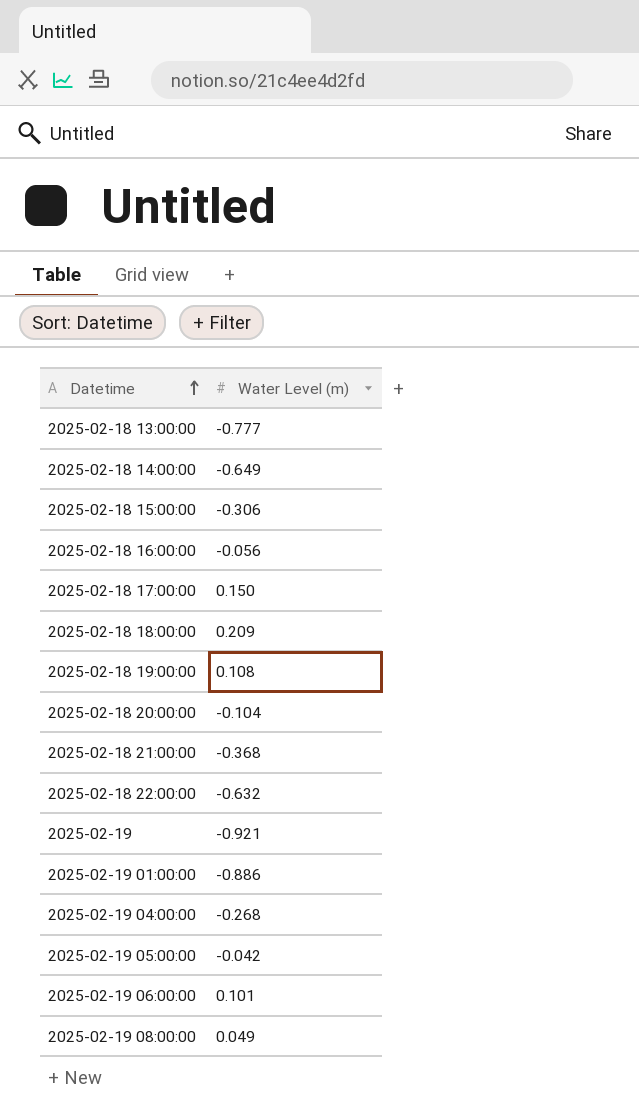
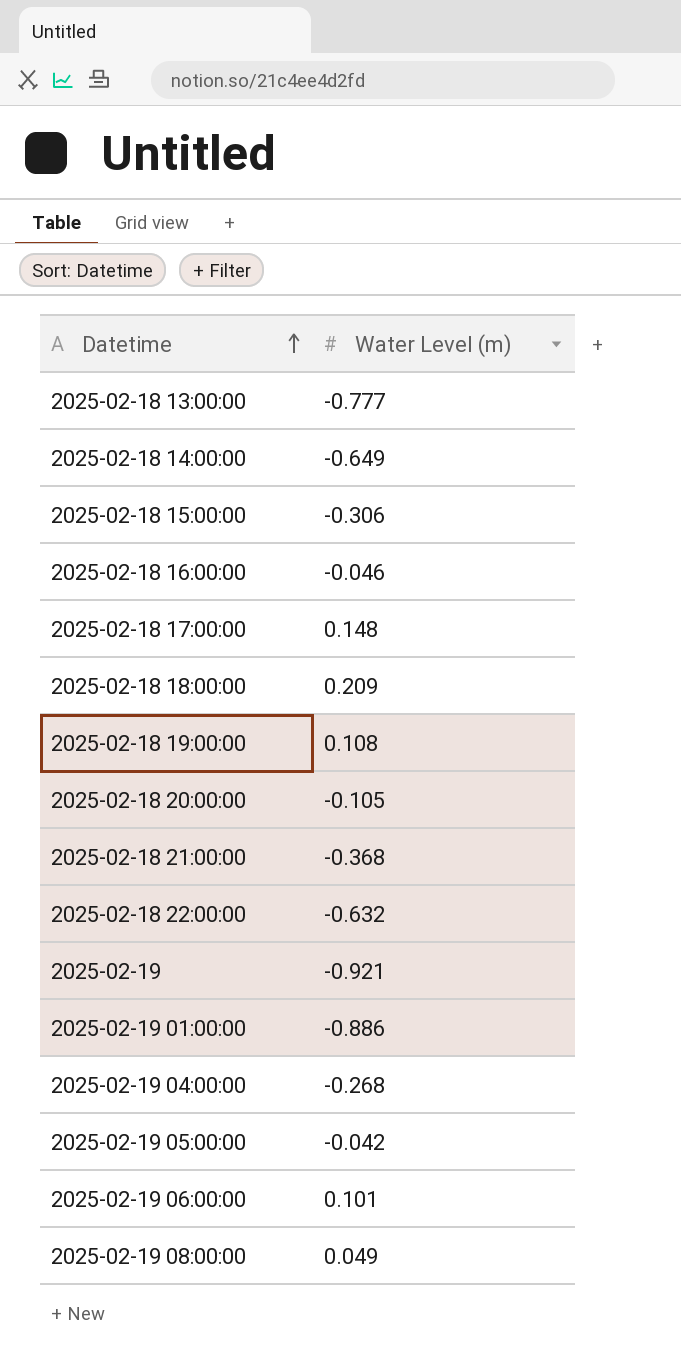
2025-02-18 16:00:00 | Water Level (m): -0.056 -> -0.046
2025-02-18 17:00:00 | Water Level (m): 0.150 -> 0.148
2025-02-18 20:00:00 | Water Level (m): -0.104 -> -0.105

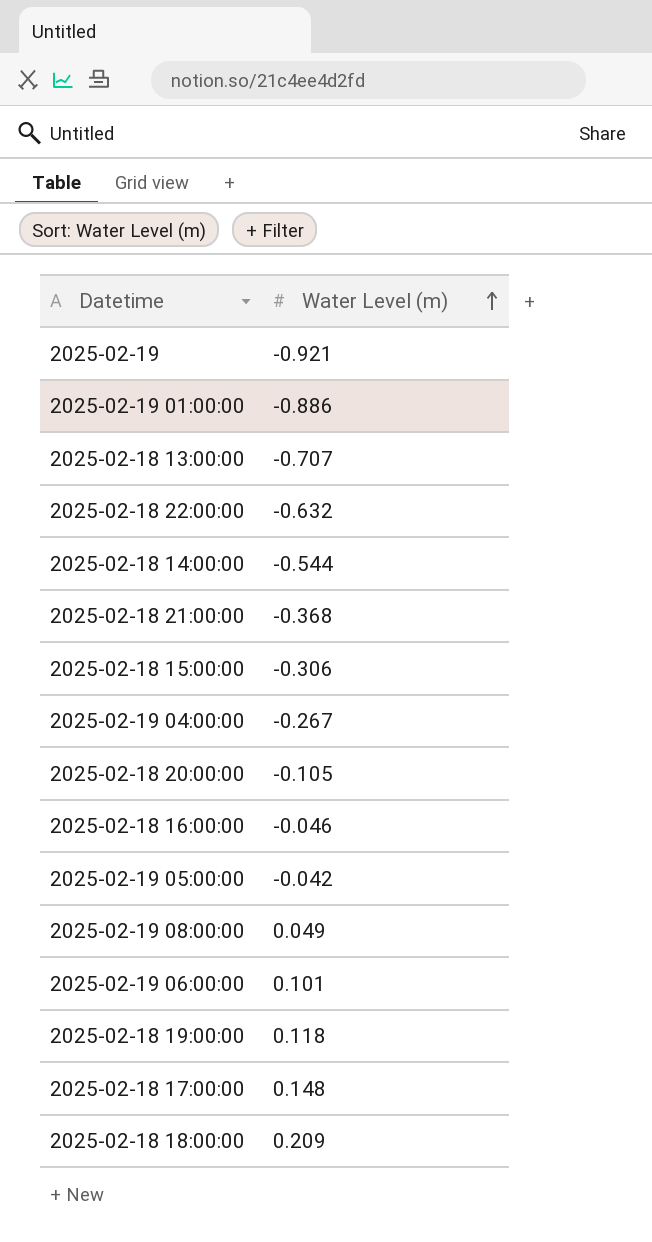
row order: Datetime ascending -> Water Level (m) ascending
2025-02-18 13:00:00 | Water Level (m): -0.777 -> -0.707
2025-02-18 14:00:00 | Water Level (m): -0.649 -> -0.544
2025-02-19 04:00:00 | Water Level (m): -0.268 -> -0.267
2025-02-18 19:00:00 | Water Level (m): 0.108 -> 0.118

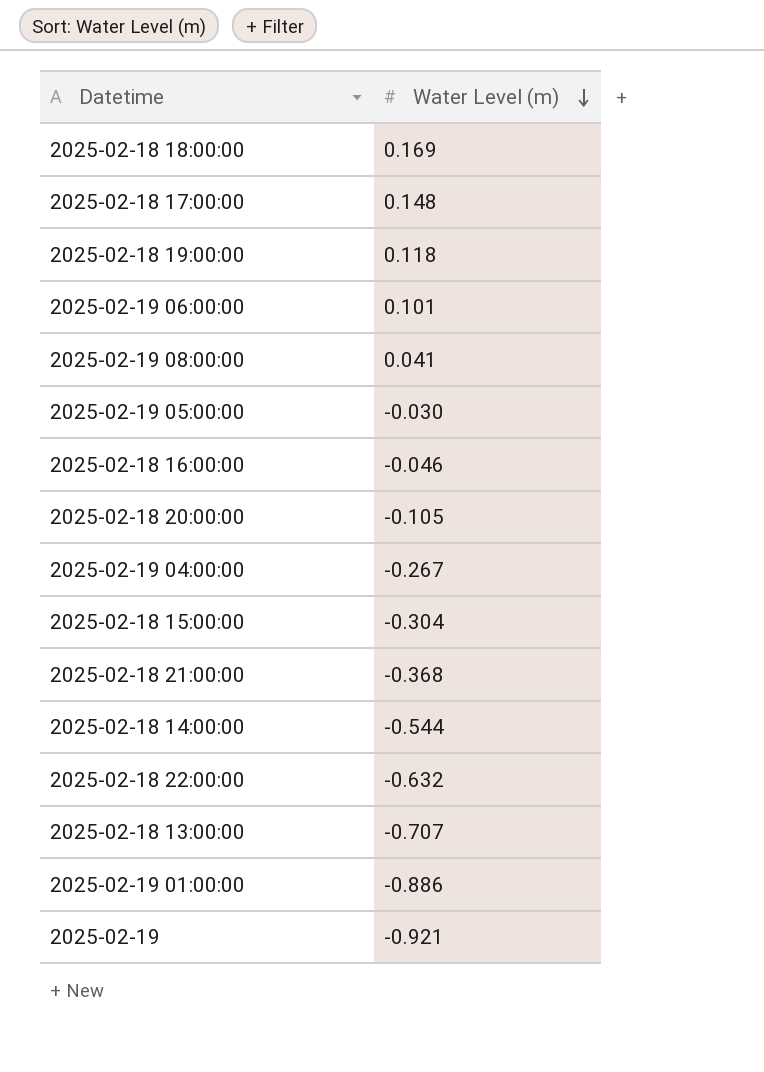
row order: Water Level (m) ascending -> Water Level (m) descending
2025-02-18 18:00:00 | Water Level (m): 0.209 -> 0.169
2025-02-19 08:00:00 | Water Level (m): 0.049 -> 0.041
2025-02-19 05:00:00 | Water Level (m): -0.042 -> -0.030
2025-02-18 15:00:00 | Water Level (m): -0.306 -> -0.304

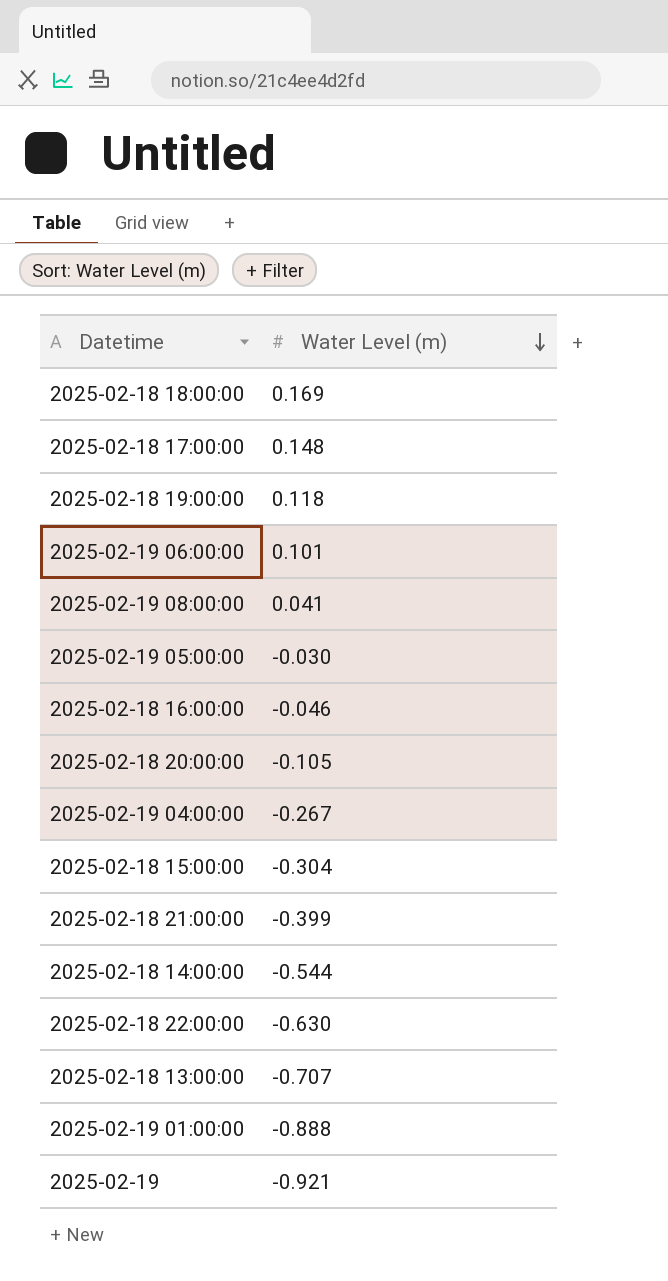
2025-02-18 21:00:00 | Water Level (m): -0.368 -> -0.399
2025-02-18 22:00:00 | Water Level (m): -0.632 -> -0.630
2025-02-19 01:00:00 | Water Level (m): -0.886 -> -0.888

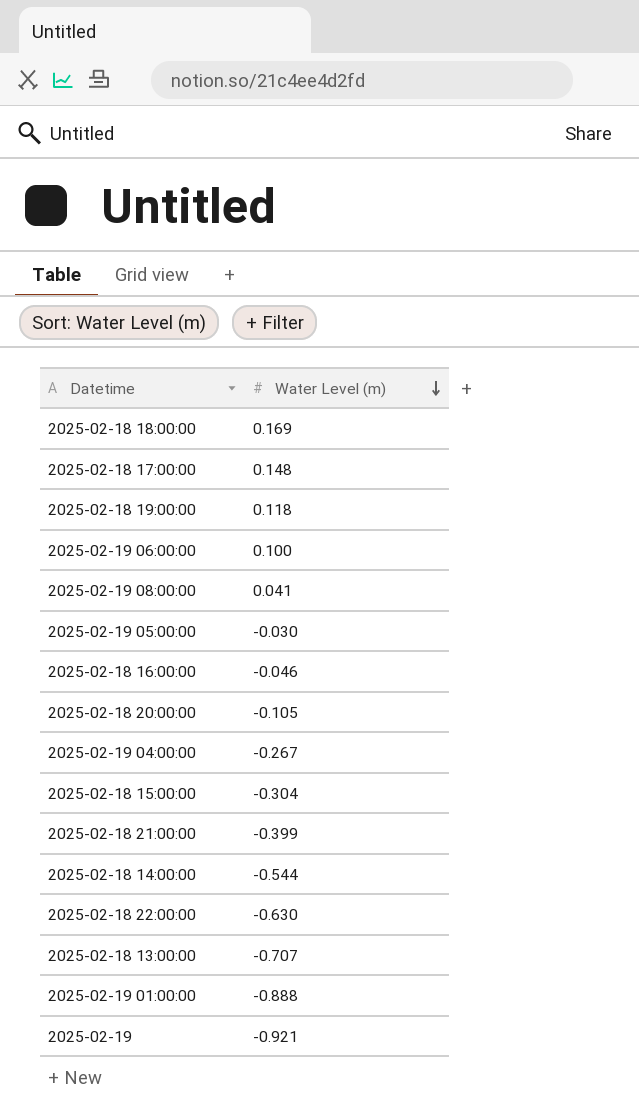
2025-02-19 06:00:00 | Water Level (m): 0.101 -> 0.100

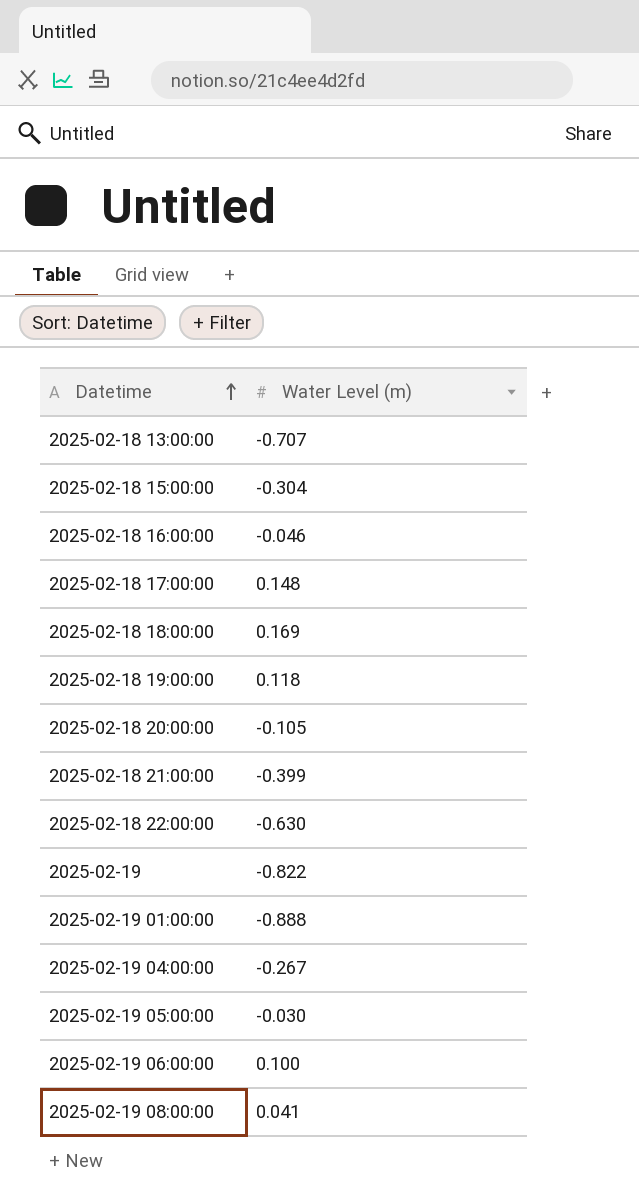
row order: Water Level (m) descending -> Datetime ascending
row 2025-02-18 14:00:00: -0.544 -> none
2025-02-19 | Water Level (m): -0.921 -> -0.822

